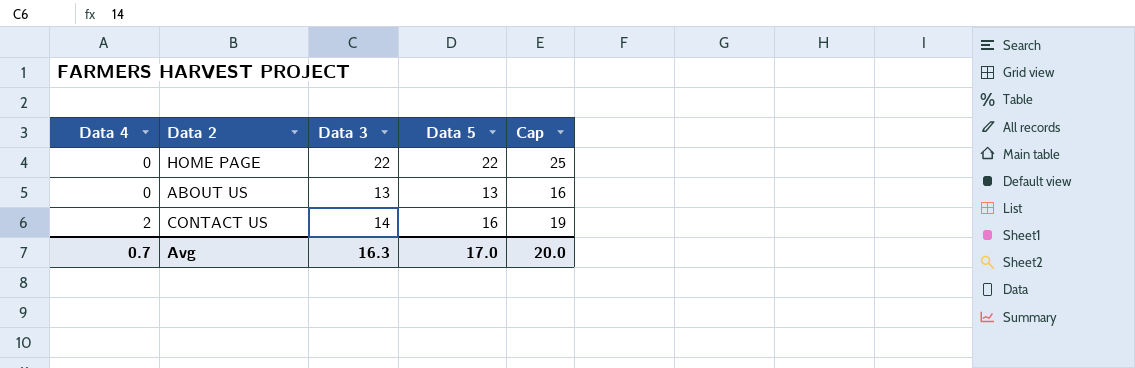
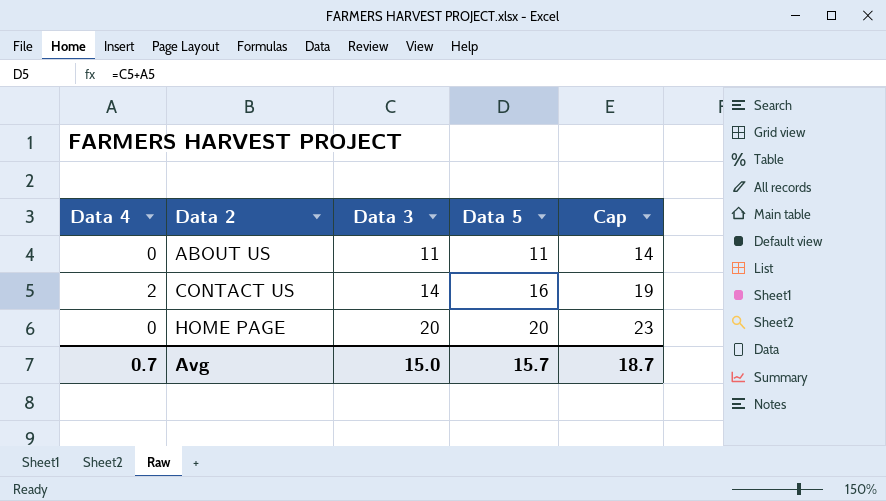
row order: Data 4 ascending -> Data 2 ascending
ABOUT US | Data 3: 13 -> 11
ABOUT US | Data 5: 13 -> 11
ABOUT US | Cap: 16 -> 14
HOME PAGE | Data 3: 22 -> 20
HOME PAGE | Data 5: 22 -> 20
HOME PAGE | Cap: 25 -> 23
Avg | Data 3: 16.3 -> 15.0
Avg | Data 5: 17.0 -> 15.7
Avg | Cap: 20.0 -> 18.7

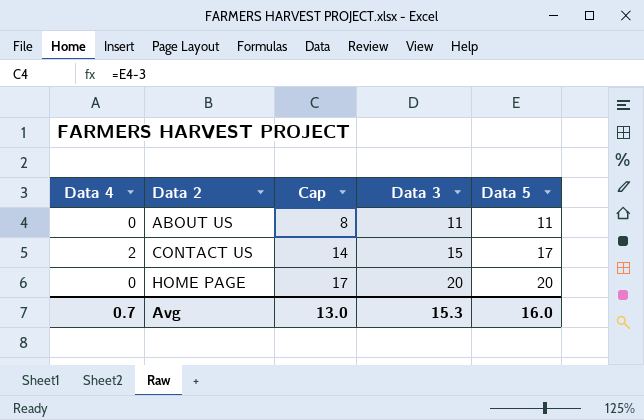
column Cap | formula: [Data 5] + 3 -> [Data 5] - 3
column Cap | position: 5 -> 3
CONTACT US | Data 3: 14 -> 15
CONTACT US | Data 5: 16 -> 17
Avg | Cap: 18.7 -> 13.0
Avg | Data 3: 15.0 -> 15.3
Avg | Data 5: 15.7 -> 16.0

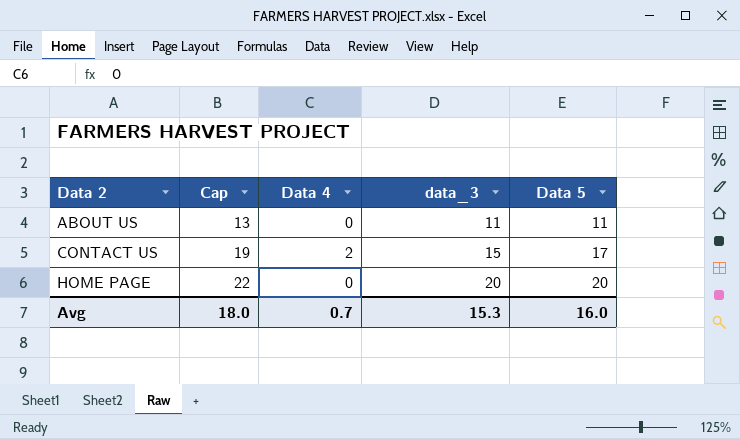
column Cap | formula: [Data 5] - 3 -> [Data 5] + 2
column Data 4 | position: 1 -> 3
column name: Data 3 -> data_3
Avg | Cap: 13.0 -> 18.0

